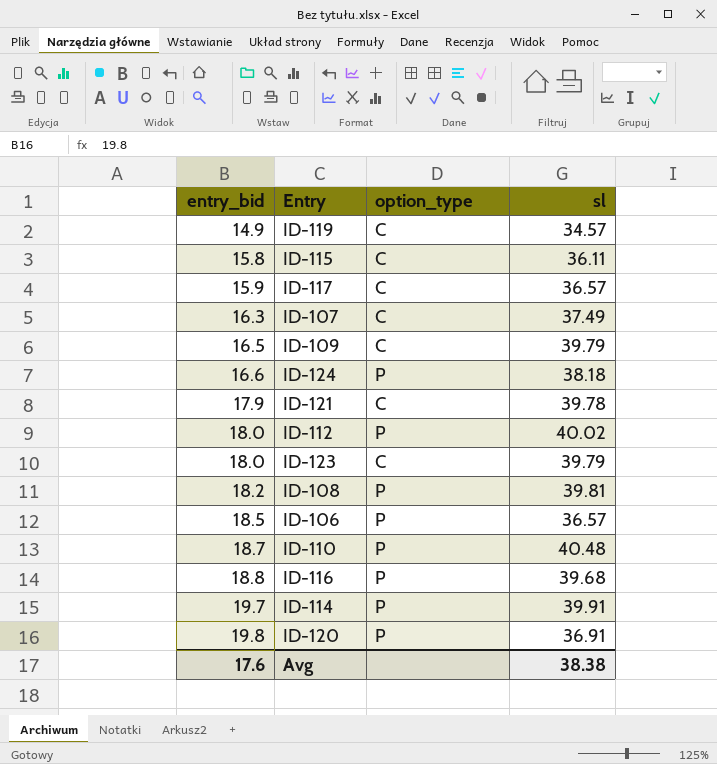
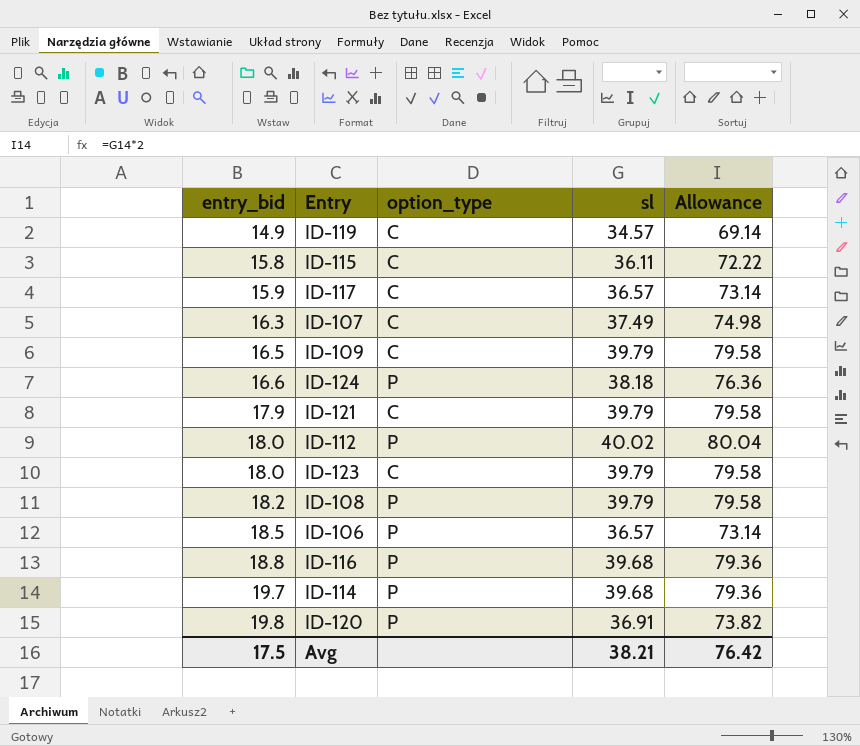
column Allowance | formula: none -> [sl] * 2
row ID-110: 18.7 | P | 40.48 -> none
ID-121 | sl: 39.78 -> 39.79
ID-108 | sl: 39.81 -> 39.79
ID-114 | sl: 39.91 -> 39.68
Avg | entry_bid: 17.6 -> 17.5
Avg | sl: 38.38 -> 38.21

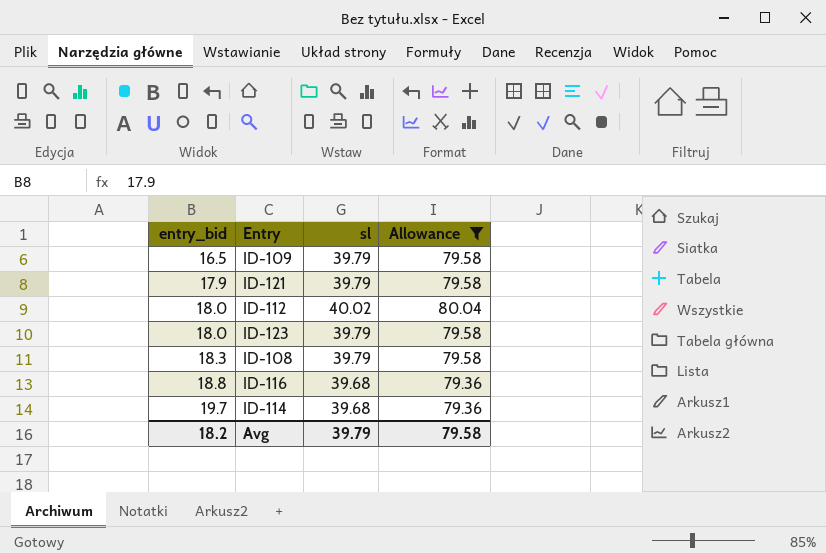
filter: none -> Allowance >= 79.36
column option_type | position: 3 -> none
ID-108 | entry_bid: 18.2 -> 18.3
Avg | entry_bid: 17.5 -> 18.2
Avg | sl: 38.21 -> 39.79
Avg | Allowance: 76.42 -> 79.58

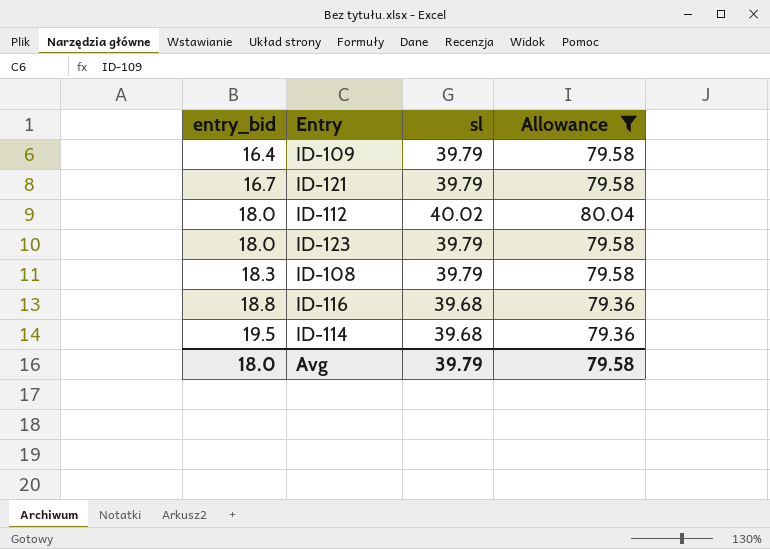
ID-109 | entry_bid: 16.5 -> 16.4
ID-121 | entry_bid: 17.9 -> 16.7
ID-114 | entry_bid: 19.7 -> 19.5
Avg | entry_bid: 18.2 -> 18.0

